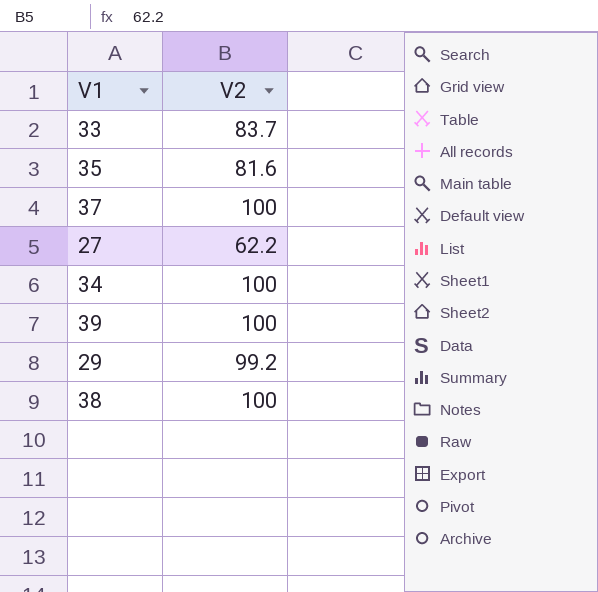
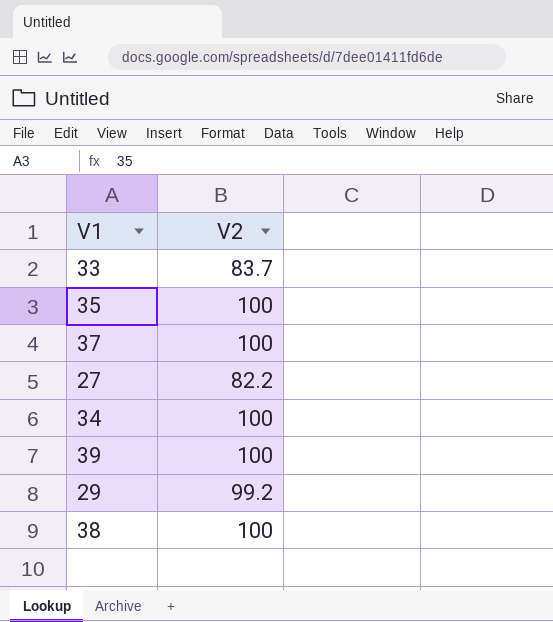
35 | V2: 81.6 -> 100
27 | V2: 62.2 -> 82.2

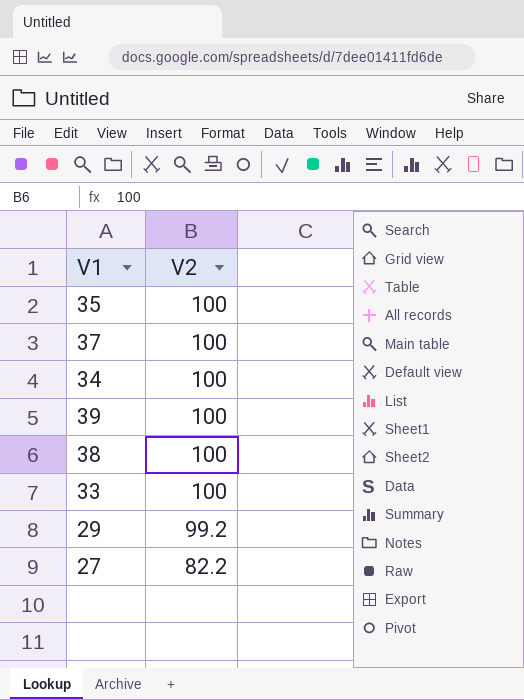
row order: none -> V2 descending
33 | V2: 83.7 -> 100

